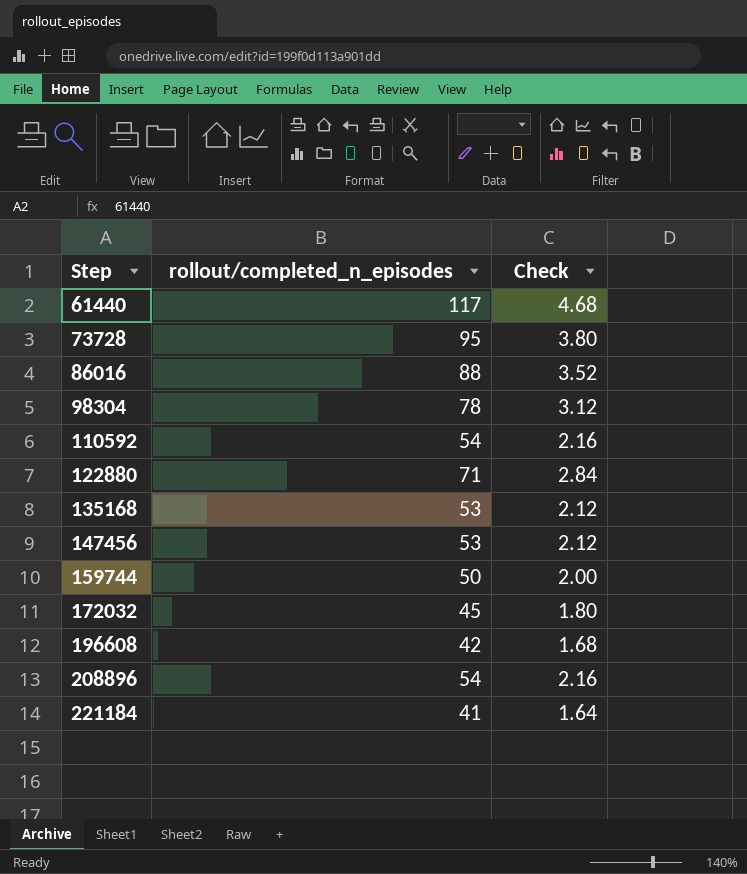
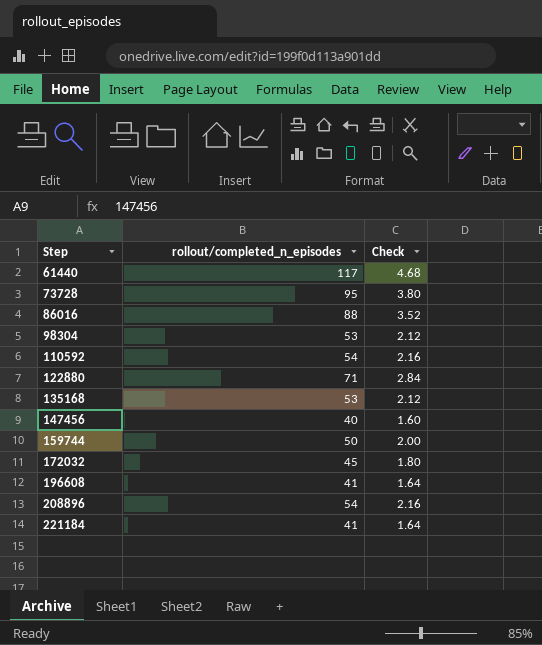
98304 | rollout/completed_n_episodes: 78 -> 53
98304 | Check: 3.12 -> 2.12
147456 | rollout/completed_n_episodes: 53 -> 40
147456 | Check: 2.12 -> 1.60
196608 | rollout/completed_n_episodes: 42 -> 41
196608 | Check: 1.68 -> 1.64

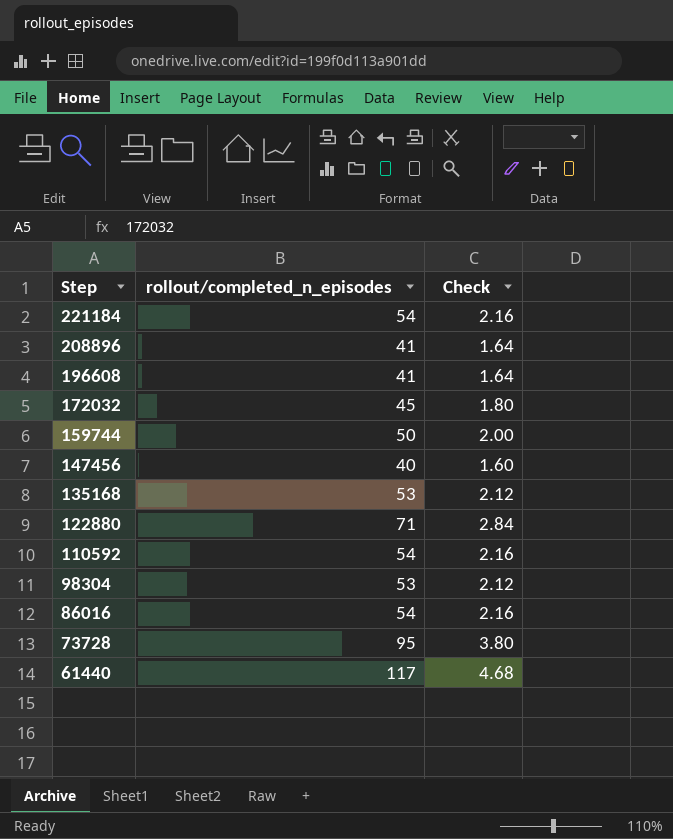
row order: Step ascending -> Step descending
221184 | rollout/completed_n_episodes: 41 -> 54
221184 | Check: 1.64 -> 2.16
208896 | rollout/completed_n_episodes: 54 -> 41
208896 | Check: 2.16 -> 1.64
86016 | rollout/completed_n_episodes: 88 -> 54
86016 | Check: 3.52 -> 2.16

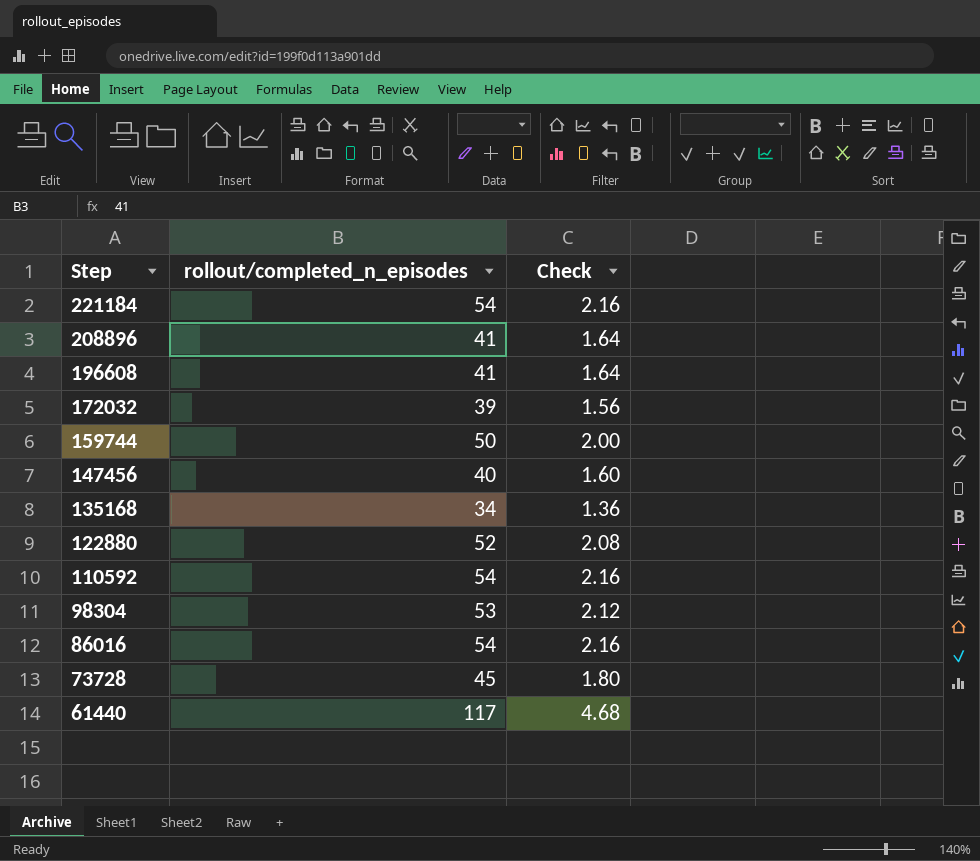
172032 | rollout/completed_n_episodes: 45 -> 39
172032 | Check: 1.80 -> 1.56
135168 | rollout/completed_n_episodes: 53 -> 34
135168 | Check: 2.12 -> 1.36
122880 | rollout/completed_n_episodes: 71 -> 52
122880 | Check: 2.84 -> 2.08
73728 | rollout/completed_n_episodes: 95 -> 45
73728 | Check: 3.80 -> 1.80

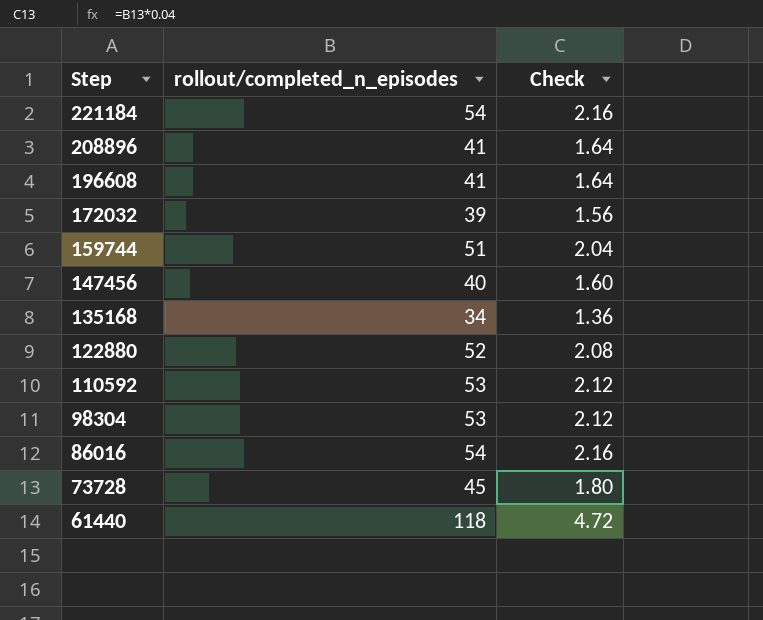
159744 | rollout/completed_n_episodes: 50 -> 51
159744 | Check: 2.00 -> 2.04
110592 | rollout/completed_n_episodes: 54 -> 53
110592 | Check: 2.16 -> 2.12
61440 | rollout/completed_n_episodes: 117 -> 118
61440 | Check: 4.68 -> 4.72

